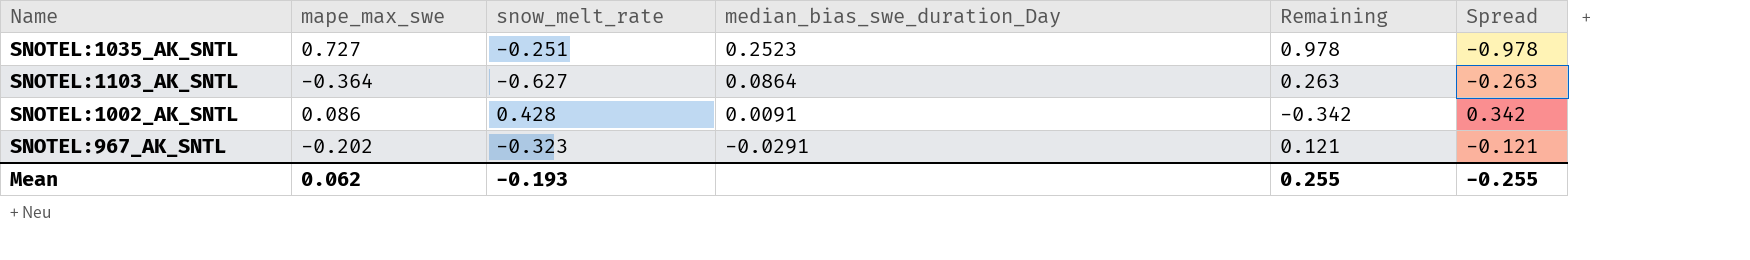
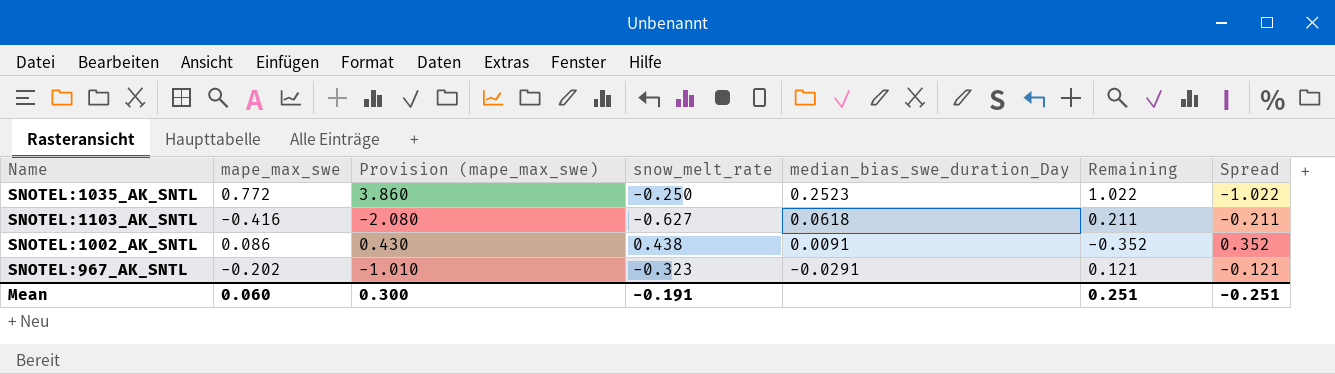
column Provision (mape_max_swe) | formula: none -> [mape_max_swe] * 5
SNOTEL:1035_AK_SNTL | mape_max_swe: 0.727 -> 0.772
SNOTEL:1035_AK_SNTL | snow_melt_rate: -0.251 -> -0.250
SNOTEL:1035_AK_SNTL | Remaining: 0.978 -> 1.022
SNOTEL:1035_AK_SNTL | Spread: -0.978 -> -1.022
SNOTEL:1103_AK_SNTL | mape_max_swe: -0.364 -> -0.416
SNOTEL:1103_AK_SNTL | median_bias_swe_duration_Day: 0.0864 -> 0.0618
SNOTEL:1103_AK_SNTL | Remaining: 0.263 -> 0.211
SNOTEL:1103_AK_SNTL | Spread: -0.263 -> -0.211
SNOTEL:1002_AK_SNTL | snow_melt_rate: 0.428 -> 0.438
SNOTEL:1002_AK_SNTL | Remaining: -0.342 -> -0.352
SNOTEL:1002_AK_SNTL | Spread: 0.342 -> 0.352
Mean | mape_max_swe: 0.062 -> 0.060
Mean | snow_melt_rate: -0.193 -> -0.191
Mean | Remaining: 0.255 -> 0.251
Mean | Spread: -0.255 -> -0.251

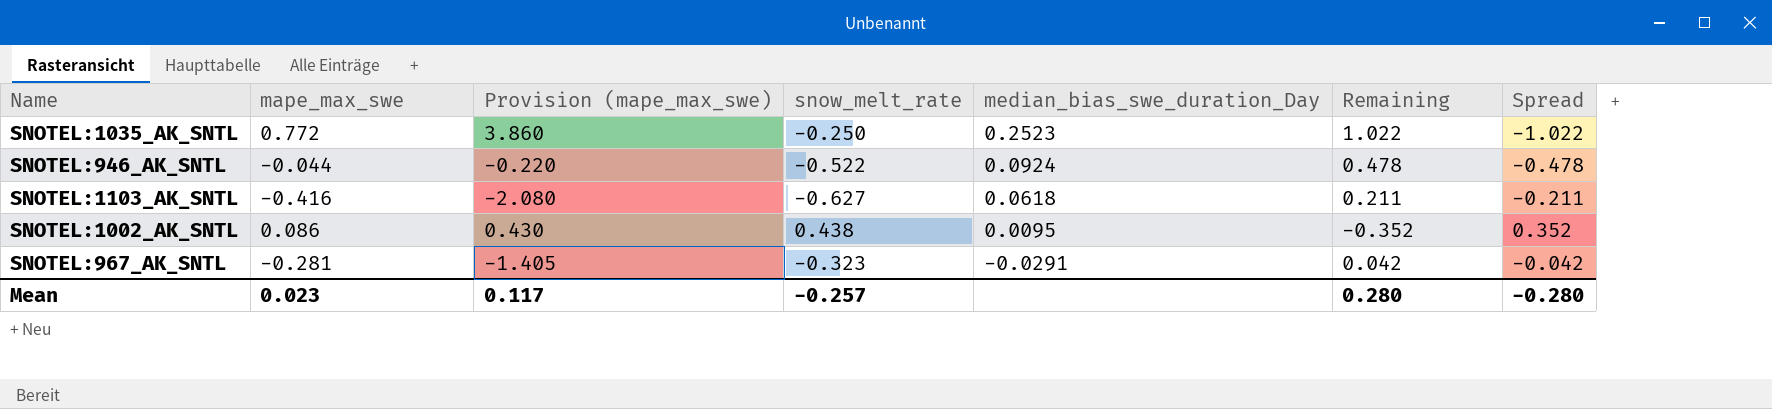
row SNOTEL:946_AK_SNTL: none -> -0.044 | -0.220 | -0.522 | 0.0924 | 0.478 | -0.478
SNOTEL:1002_AK_SNTL | median_bias_swe_duration_Day: 0.0091 -> 0.0095
SNOTEL:967_AK_SNTL | mape_max_swe: -0.202 -> -0.281
SNOTEL:967_AK_SNTL | Provision (mape_max_swe): -1.010 -> -1.405
SNOTEL:967_AK_SNTL | Remaining: 0.121 -> 0.042
SNOTEL:967_AK_SNTL | Spread: -0.121 -> -0.042
Mean | mape_max_swe: 0.060 -> 0.023
Mean | Provision (mape_max_swe): 0.300 -> 0.117
Mean | snow_melt_rate: -0.191 -> -0.257
Mean | Remaining: 0.251 -> 0.280
Mean | Spread: -0.251 -> -0.280

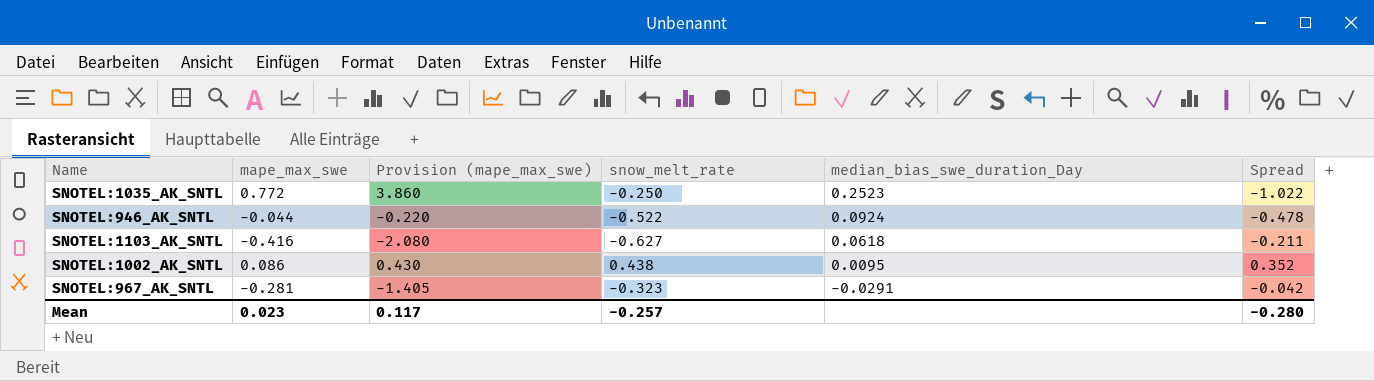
column Remaining | formula: [mape_max_swe] - [snow_melt_rate] -> none

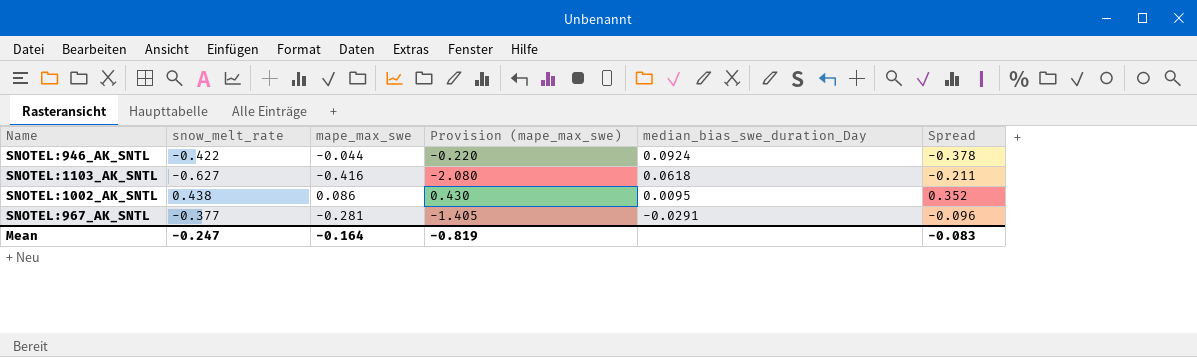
column snow_melt_rate | position: 4 -> 2
row SNOTEL:1035_AK_SNTL: 0.772 | 3.860 | -0.250 | 0.2523 | -1.022 -> none
SNOTEL:946_AK_SNTL | snow_melt_rate: -0.522 -> -0.422
SNOTEL:946_AK_SNTL | Spread: -0.478 -> -0.378
SNOTEL:967_AK_SNTL | snow_melt_rate: -0.323 -> -0.377
SNOTEL:967_AK_SNTL | Spread: -0.042 -> -0.096
Mean | snow_melt_rate: -0.257 -> -0.247
Mean | mape_max_swe: 0.023 -> -0.164
Mean | Provision (mape_max_swe): 0.117 -> -0.819
Mean | Spread: -0.280 -> -0.083

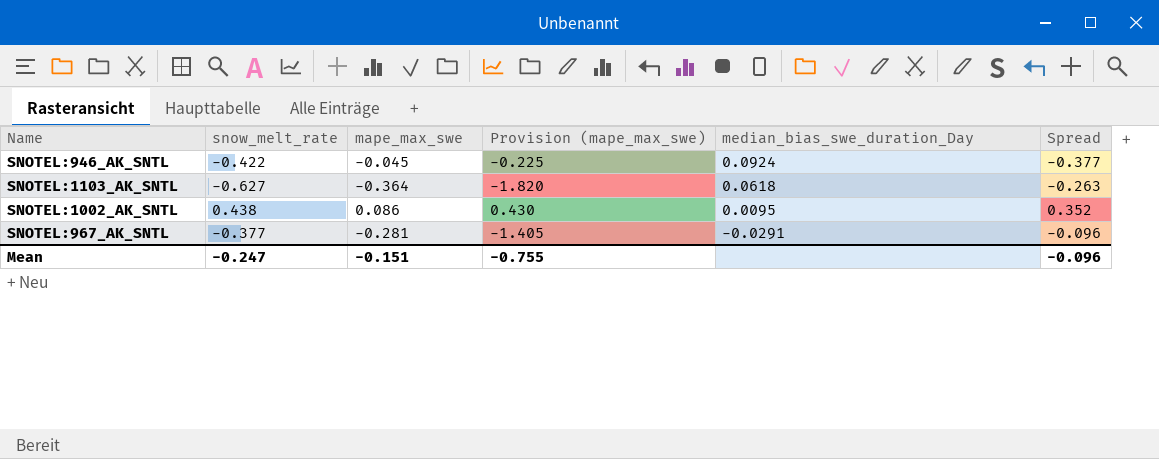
SNOTEL:946_AK_SNTL | mape_max_swe: -0.044 -> -0.045
SNOTEL:946_AK_SNTL | Provision (mape_max_swe): -0.220 -> -0.225
SNOTEL:946_AK_SNTL | Spread: -0.378 -> -0.377
SNOTEL:1103_AK_SNTL | mape_max_swe: -0.416 -> -0.364
SNOTEL:1103_AK_SNTL | Provision (mape_max_swe): -2.080 -> -1.820
SNOTEL:1103_AK_SNTL | Spread: -0.211 -> -0.263
Mean | mape_max_swe: -0.164 -> -0.151
Mean | Provision (mape_max_swe): -0.819 -> -0.755
Mean | Spread: -0.083 -> -0.096

